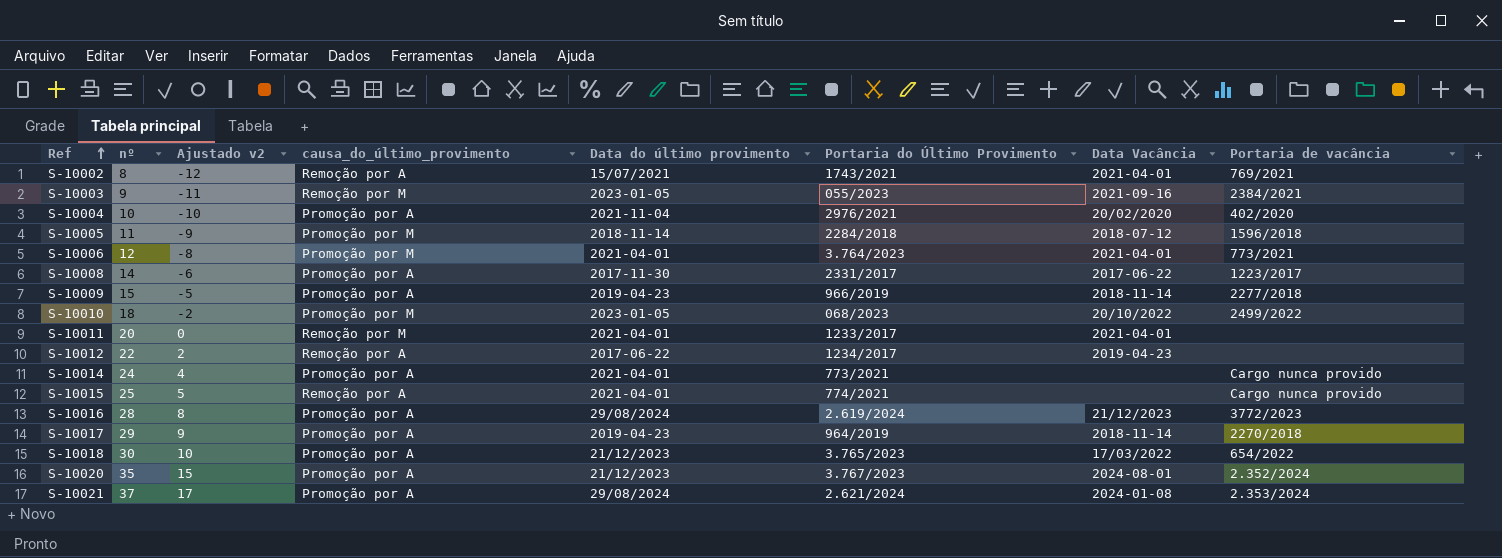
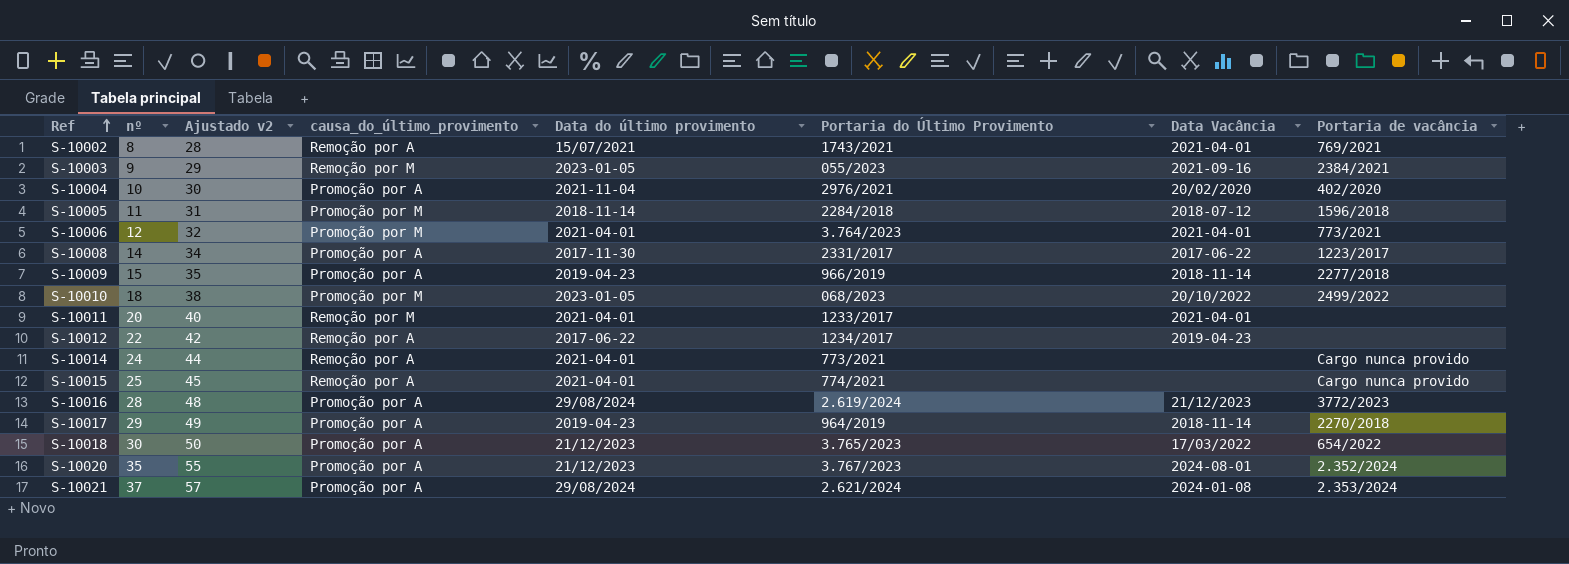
column Ajustado v2 | formula: [nº] - 20 -> [nº] + 20
S-10014 | causa_do_último_provimento: Promoção por A -> Remoção por A

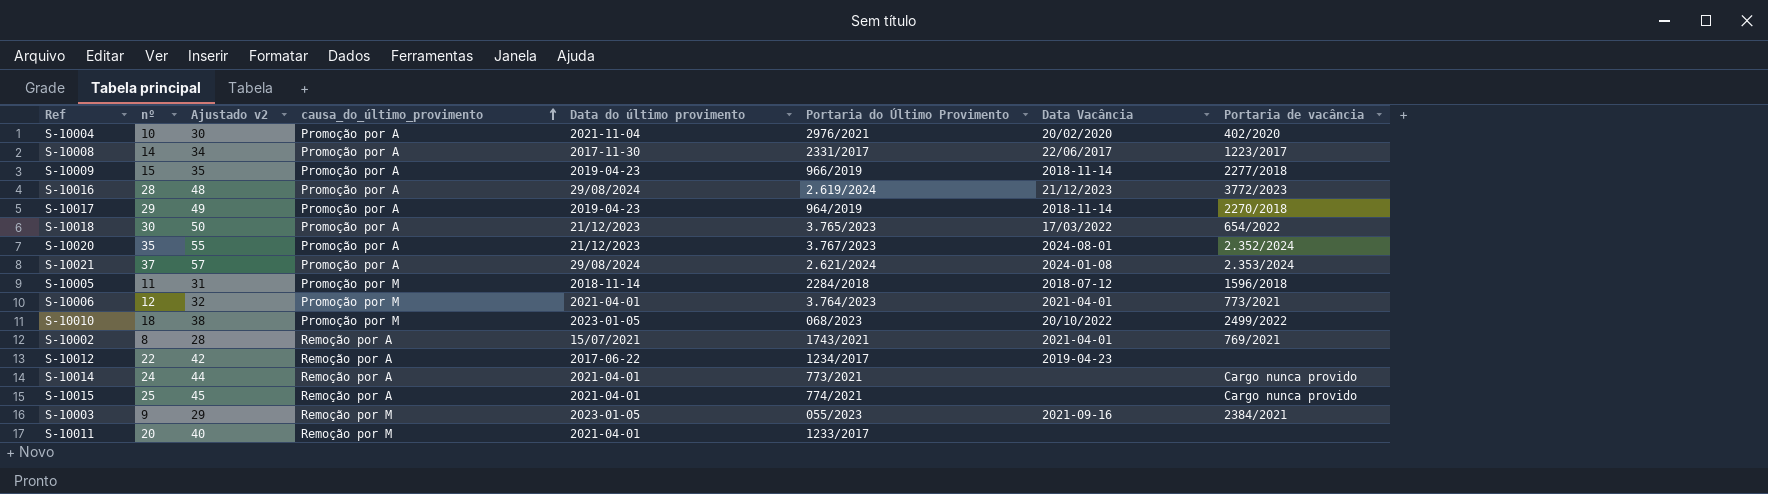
row order: Ref ascending -> causa_do_último_provimento ascending
S-10008 | Data Vacância: 2017-06-22 -> 22/06/2017
S-10011 | Data Vacância: 2021-04-01 -> none

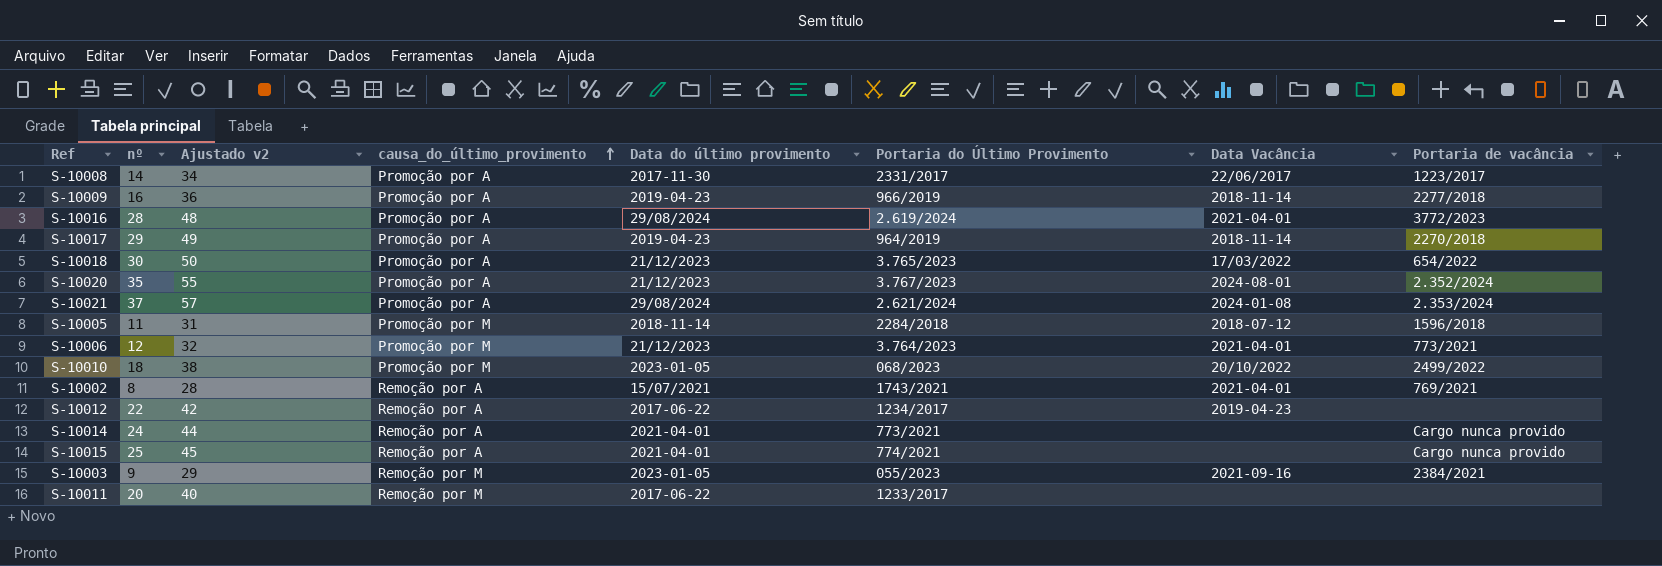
row S-10004: 10 | 30 | Promoção por A | 2021-11-04 | 2976/2021 | 20/02/2020 | 402/2020 -> none
S-10009 | nº: 15 -> 16
S-10009 | Ajustado v2: 35 -> 36
S-10016 | Data Vacância: 21/12/2023 -> 2021-04-01
S-10006 | Data do último provimento: 2021-04-01 -> 21/12/2023
S-10011 | Data do último provimento: 2021-04-01 -> 2017-06-22

